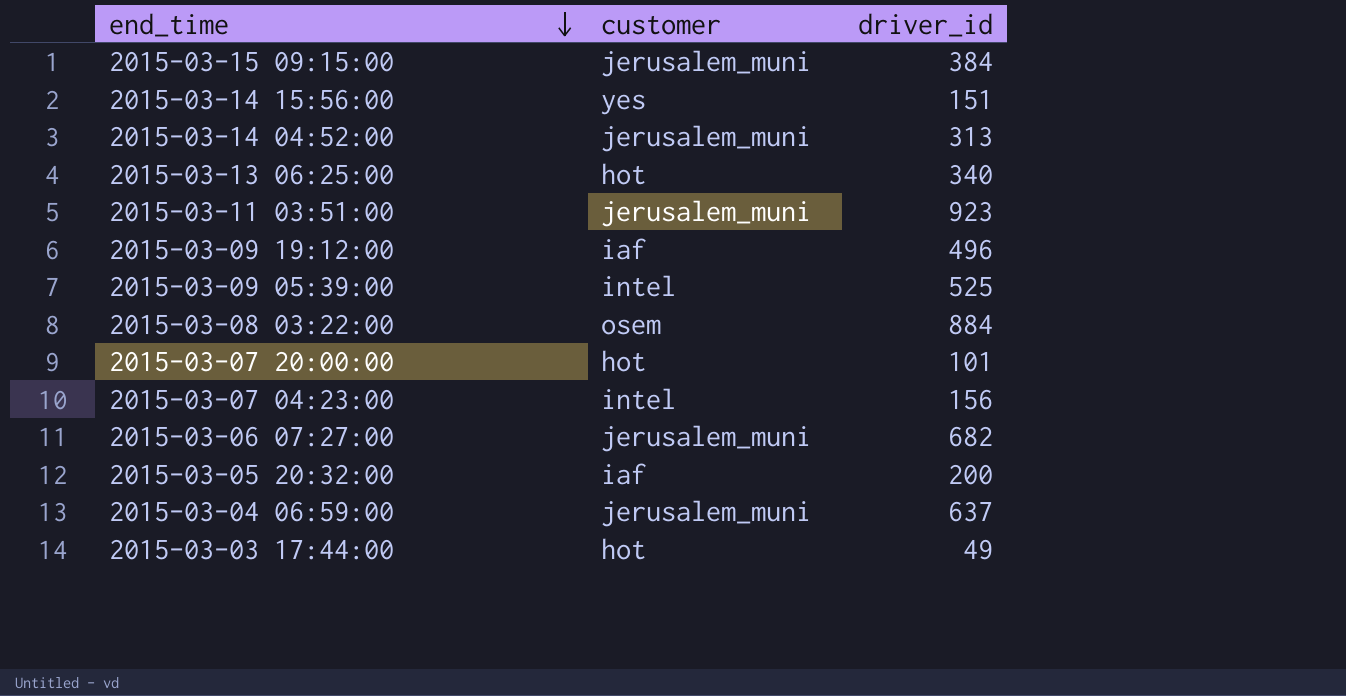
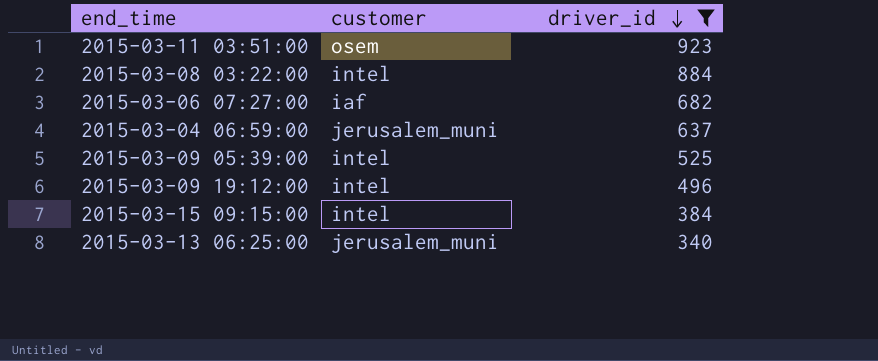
filter: none -> driver_id >= 340
row order: end_time descending -> driver_id descending
2015-03-11 03:51:00 | customer: jerusalem_muni -> osem
2015-03-08 03:22:00 | customer: osem -> intel
2015-03-06 07:27:00 | customer: jerusalem_muni -> iaf
2015-03-09 19:12:00 | customer: iaf -> intel
2015-03-15 09:15:00 | customer: jerusalem_muni -> intel
2015-03-13 06:25:00 | customer: hot -> jerusalem_muni

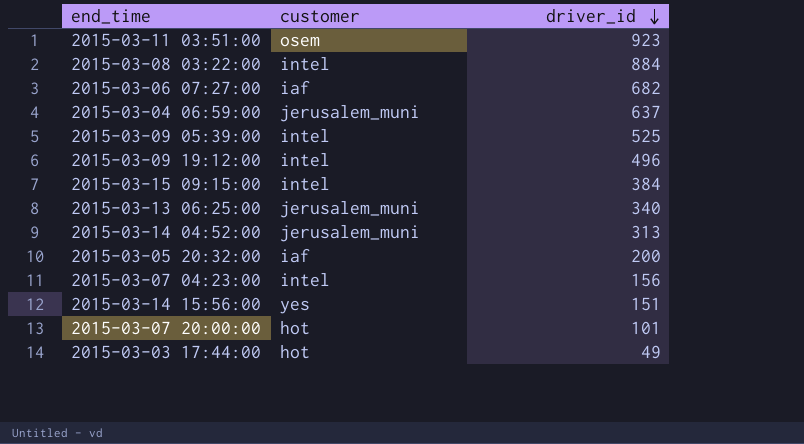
filter: driver_id >= 340 -> none

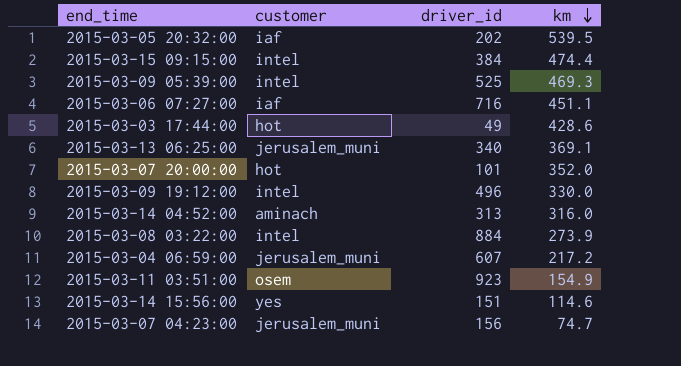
row order: driver_id descending -> km descending
column km | position: none -> 4
2015-03-05 20:32:00 | driver_id: 200 -> 202
2015-03-06 07:27:00 | driver_id: 682 -> 716
2015-03-14 04:52:00 | customer: jerusalem_muni -> aminach
2015-03-04 06:59:00 | driver_id: 637 -> 607
2015-03-07 04:23:00 | customer: intel -> jerusalem_muni

